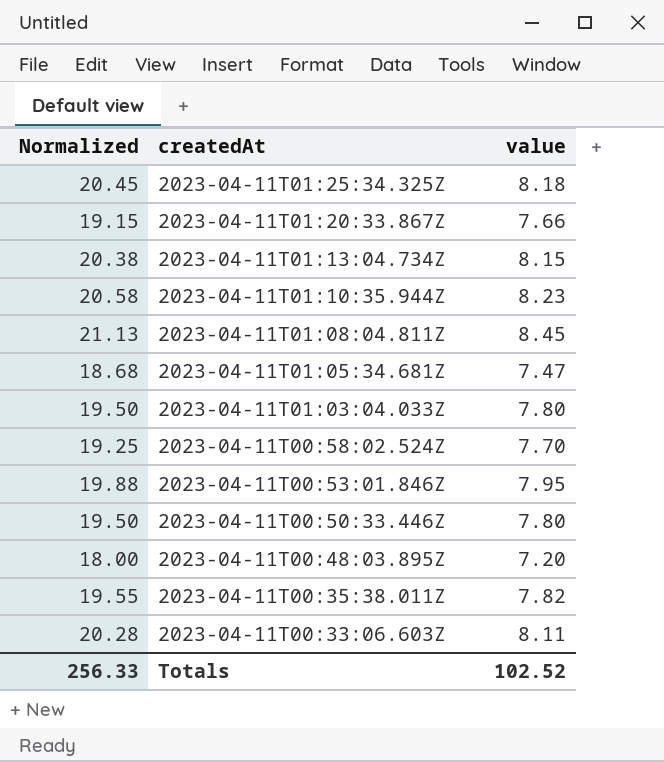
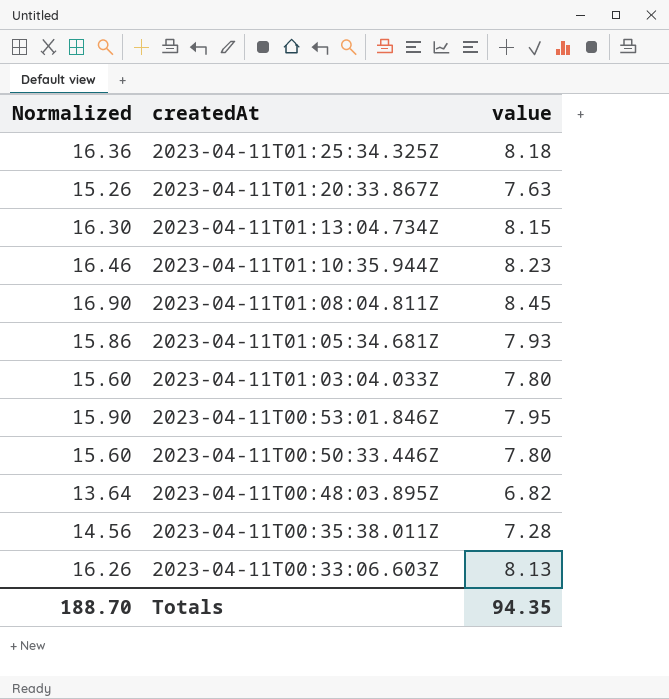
column Normalized | formula: [value] * 2.5 -> [value] * 2
row 2023-04-11T00:58:02.524Z: 19.25 | 7.70 -> none
2023-04-11T01:20:33.867Z | value: 7.66 -> 7.63
2023-04-11T01:05:34.681Z | value: 7.47 -> 7.93
2023-04-11T00:48:03.895Z | value: 7.20 -> 6.82
2023-04-11T00:35:38.011Z | value: 7.82 -> 7.28
2023-04-11T00:33:06.603Z | value: 8.11 -> 8.13
Totals | Normalized: 256.33 -> 188.70
Totals | value: 102.52 -> 94.35

